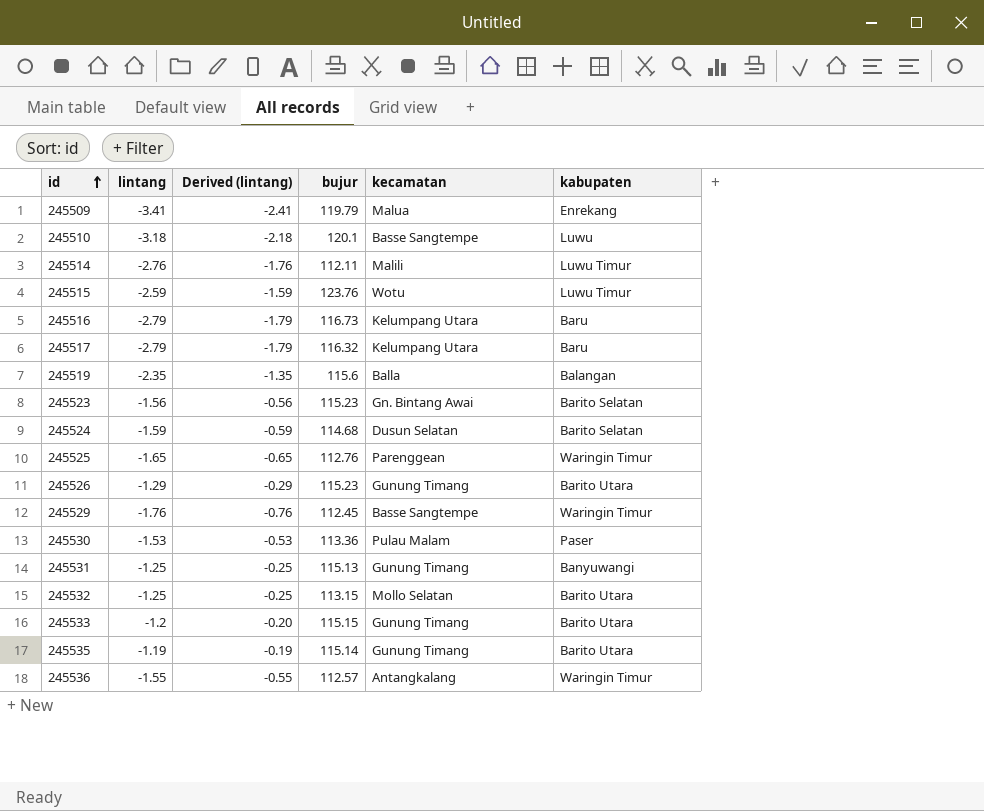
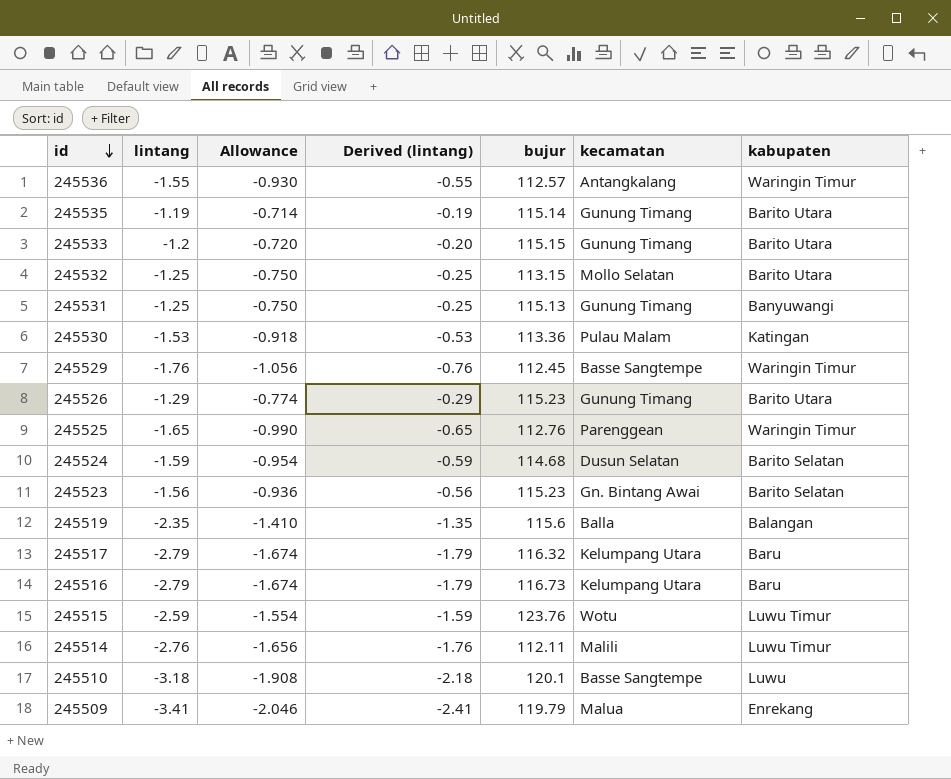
row order: id ascending -> id descending
column Allowance | formula: none -> [lintang] * 0.6
245530 | kabupaten: Paser -> Katingan

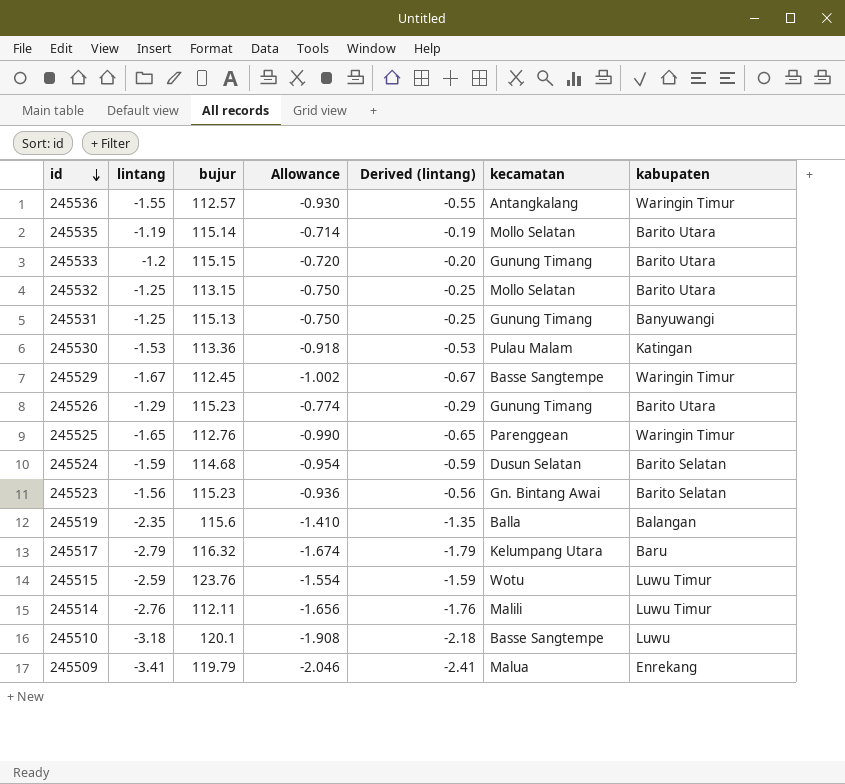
column bujur | position: 5 -> 3
row 245516: -2.79 | -1.674 | -1.79 | 116.73 | Kelumpang Utara | Baru -> none
245535 | kecamatan: Gunung Timang -> Mollo Selatan
245529 | lintang: -1.76 -> -1.67
245529 | Allowance: -1.056 -> -1.002
245529 | Derived (lintang): -0.76 -> -0.67

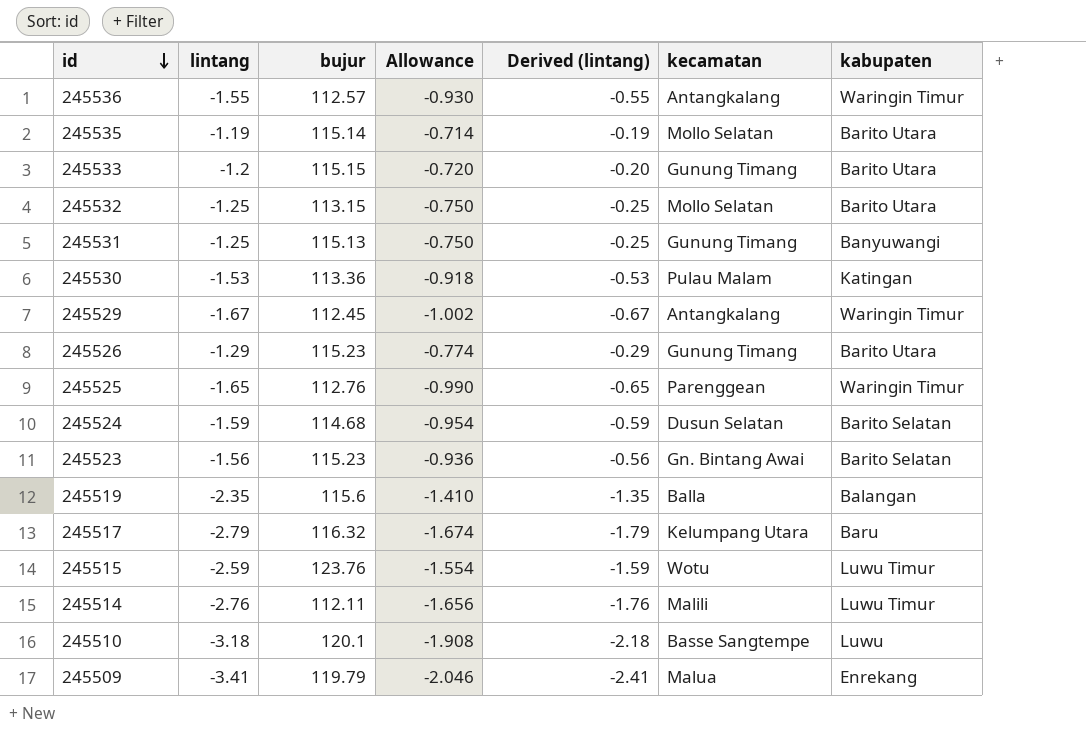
245529 | kecamatan: Basse Sangtempe -> Antangkalang

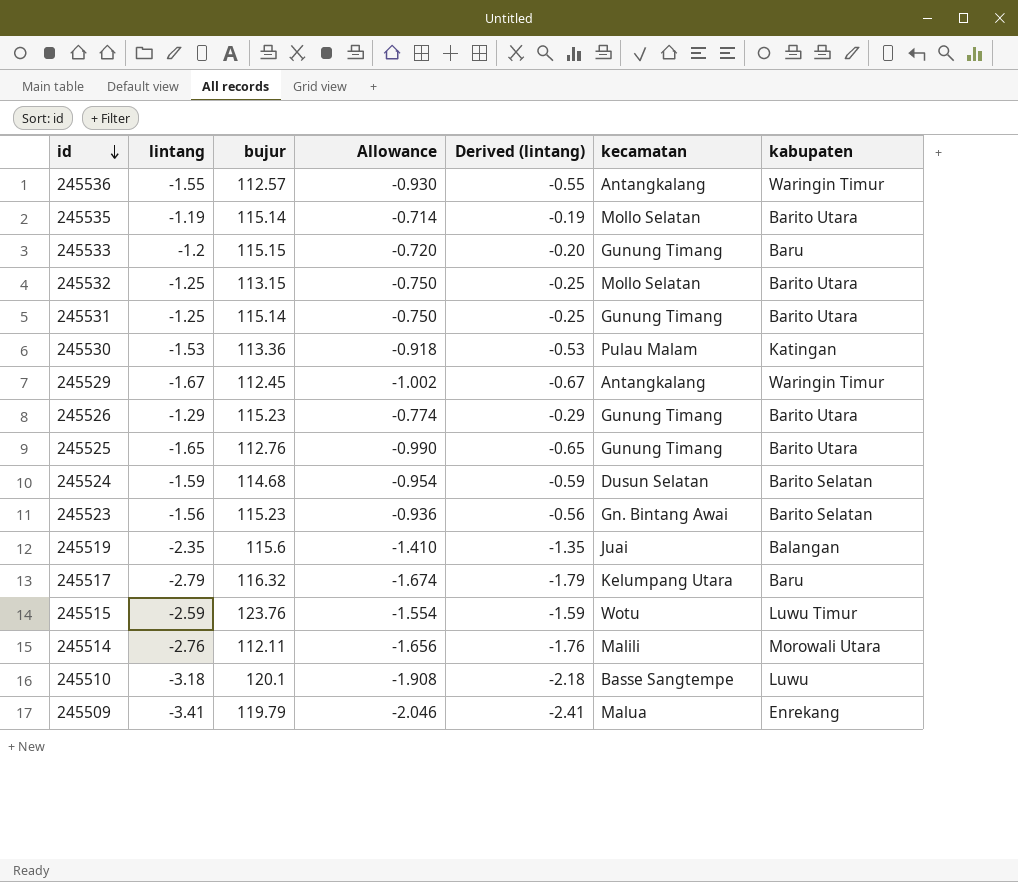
245533 | kabupaten: Barito Utara -> Baru
245531 | bujur: 115.13 -> 115.14
245531 | kabupaten: Banyuwangi -> Barito Utara
245525 | kecamatan: Parenggean -> Gunung Timang
245525 | kabupaten: Waringin Timur -> Barito Utara
245519 | kecamatan: Balla -> Juai
245514 | kabupaten: Luwu Timur -> Morowali Utara

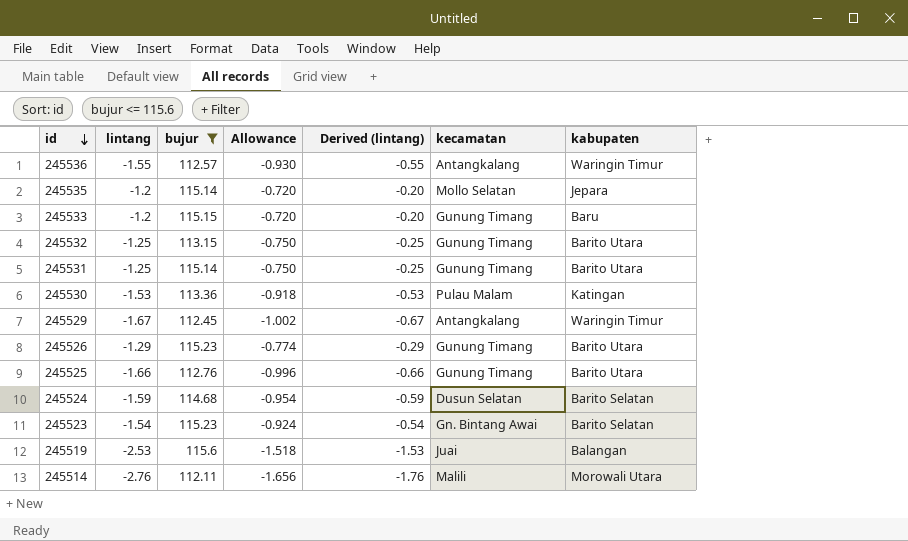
filter: none -> bujur <= 115.6
245535 | lintang: -1.19 -> -1.2
245535 | Allowance: -0.714 -> -0.720
245535 | Derived (lintang): -0.19 -> -0.20
245535 | kabupaten: Barito Utara -> Jepara
245532 | kecamatan: Mollo Selatan -> Gunung Timang
245525 | lintang: -1.65 -> -1.66
245525 | Allowance: -0.990 -> -0.996
245525 | Derived (lintang): -0.65 -> -0.66
245523 | lintang: -1.56 -> -1.54
245523 | Allowance: -0.936 -> -0.924
245523 | Derived (lintang): -0.56 -> -0.54
245519 | lintang: -2.35 -> -2.53
245519 | Allowance: -1.410 -> -1.518
245519 | Derived (lintang): -1.35 -> -1.53

